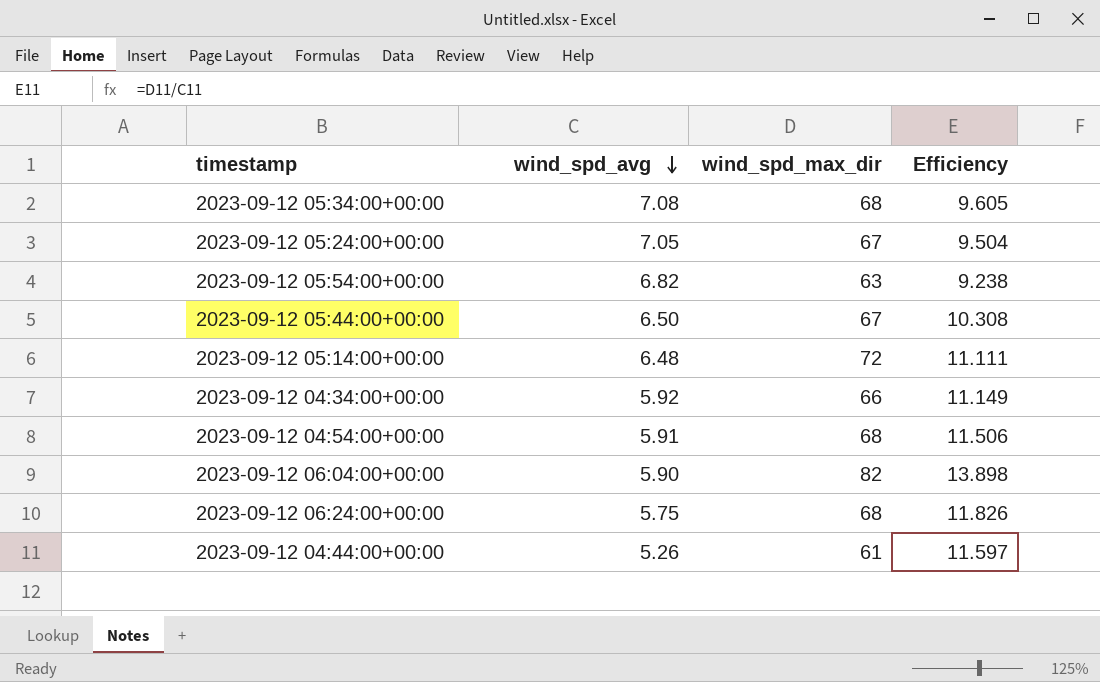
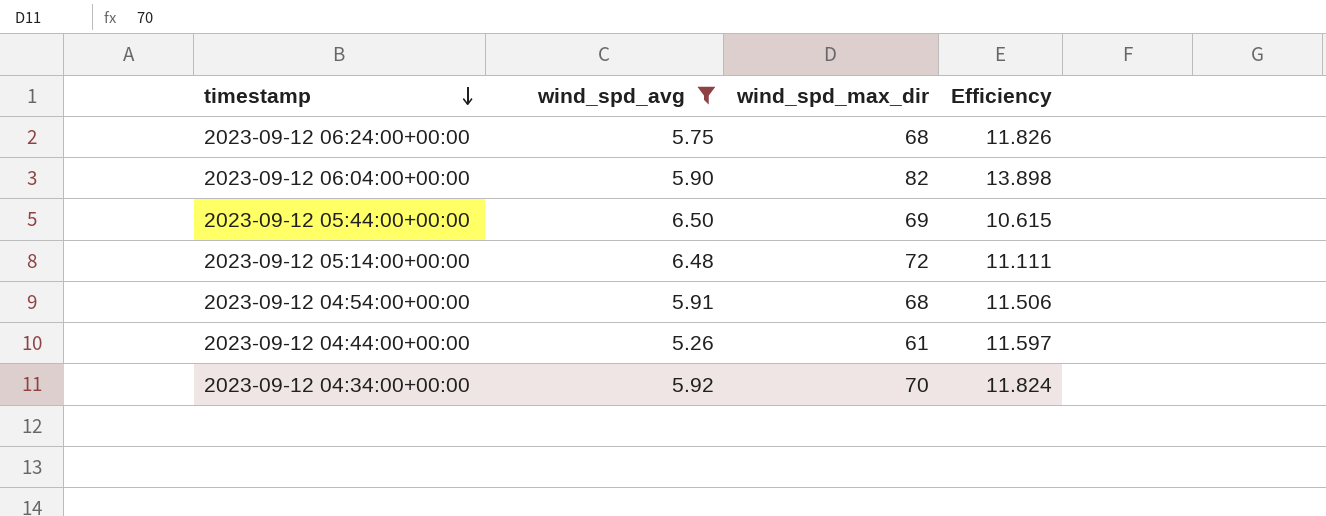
filter: none -> wind_spd_avg <= 6.50
row order: wind_spd_avg descending -> timestamp descending
2023-09-12 05:44:00+00:00 | wind_spd_max_dir: 67 -> 69
2023-09-12 05:44:00+00:00 | Efficiency: 10.308 -> 10.615
2023-09-12 04:34:00+00:00 | wind_spd_max_dir: 66 -> 70
2023-09-12 04:34:00+00:00 | Efficiency: 11.149 -> 11.824

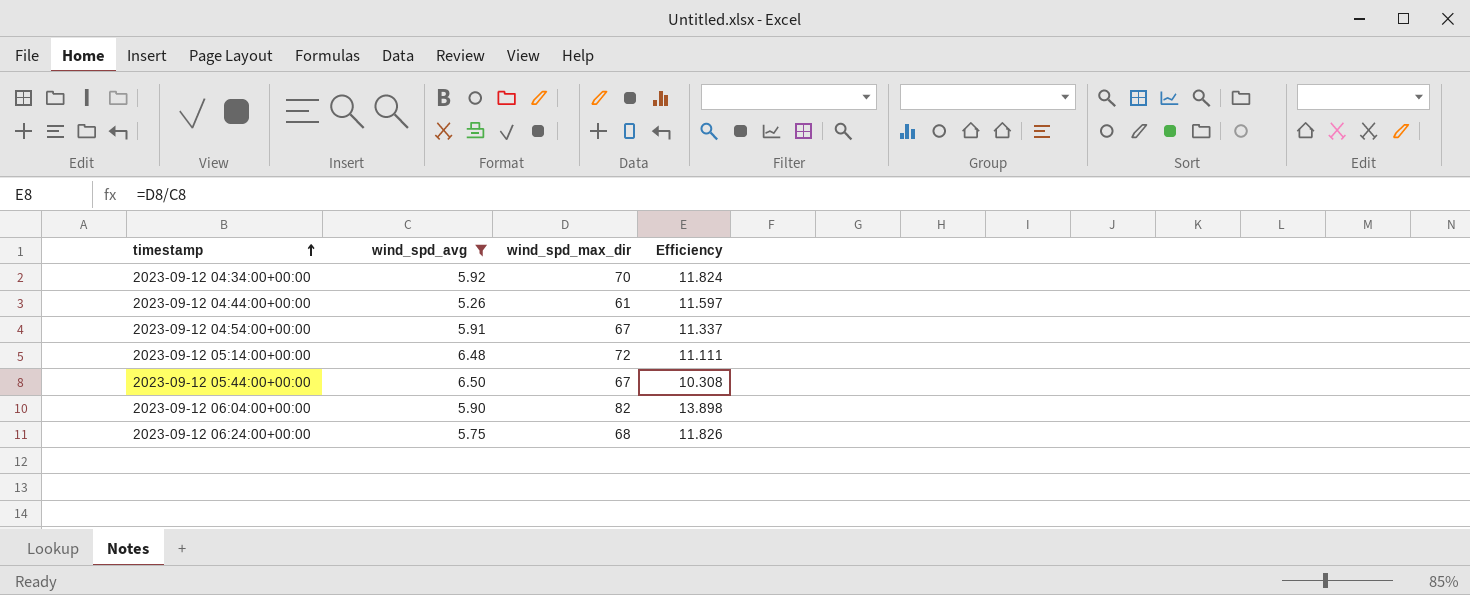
row order: timestamp descending -> timestamp ascending
2023-09-12 04:54:00+00:00 | wind_spd_max_dir: 68 -> 67
2023-09-12 04:54:00+00:00 | Efficiency: 11.506 -> 11.337
2023-09-12 05:44:00+00:00 | wind_spd_max_dir: 69 -> 67
2023-09-12 05:44:00+00:00 | Efficiency: 10.615 -> 10.308

